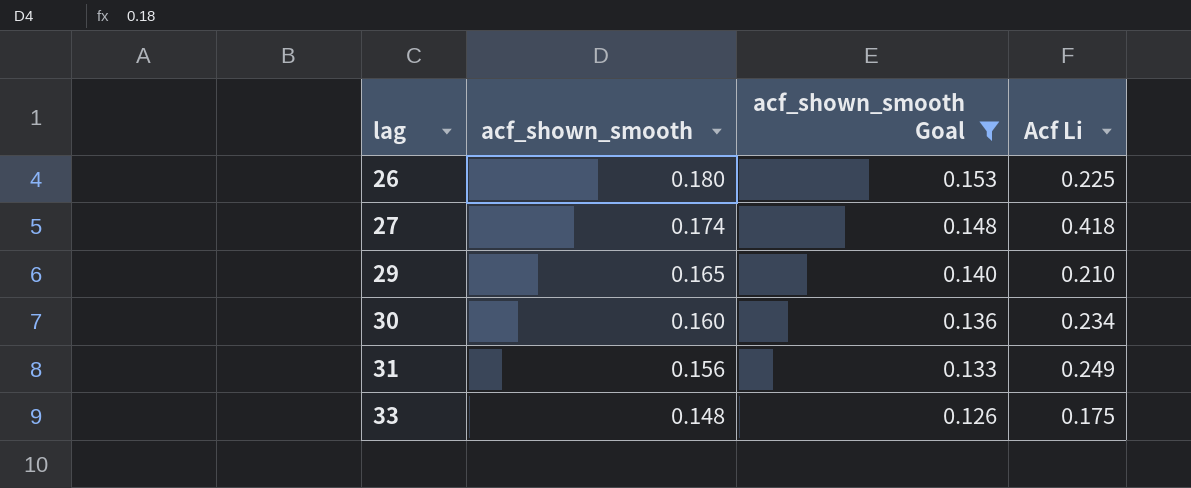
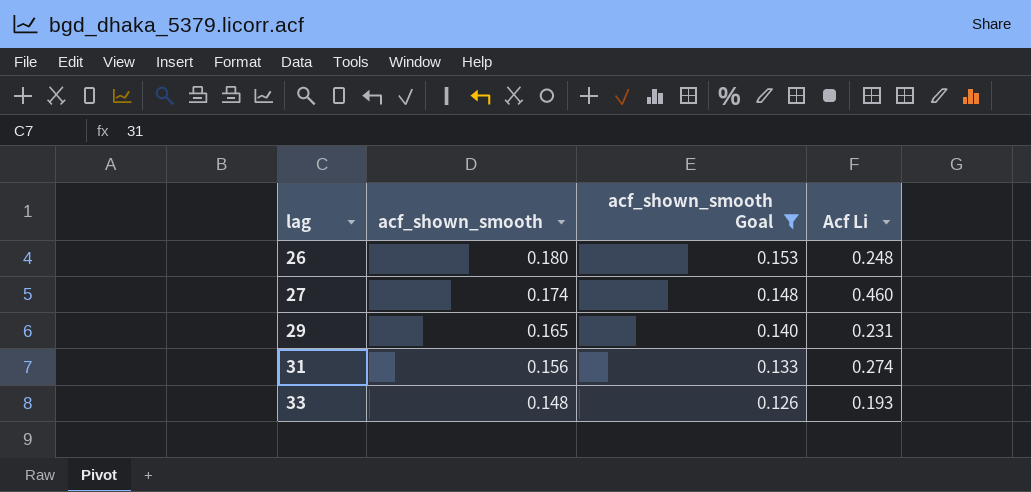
row 30: 0.160 | 0.136 | 0.234 -> none
26 | Acf Li: 0.225 -> 0.248
27 | Acf Li: 0.418 -> 0.460
29 | Acf Li: 0.210 -> 0.231
31 | Acf Li: 0.249 -> 0.274
33 | Acf Li: 0.175 -> 0.193

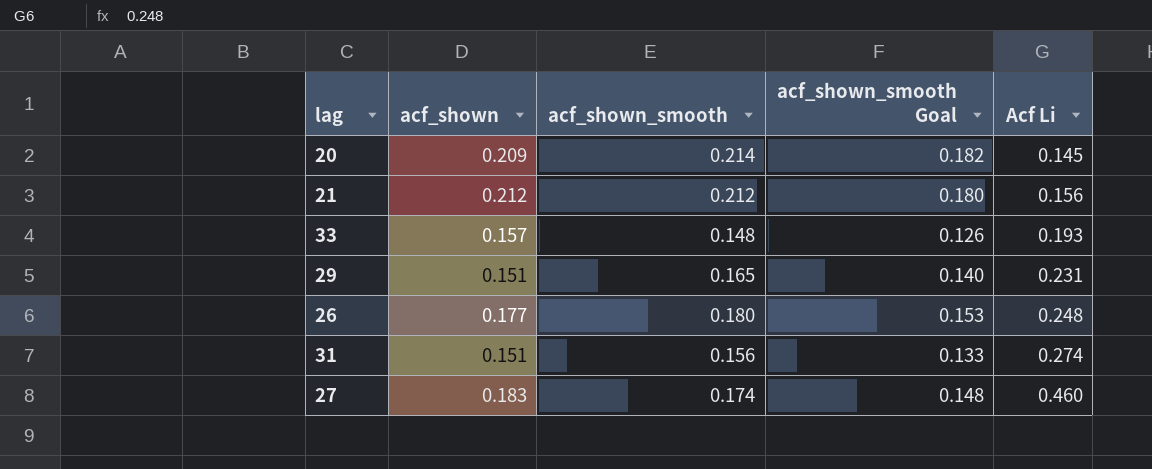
filter: acf_shown_smooth Goal <= 0.153 -> none
row order: lag ascending -> Acf Li ascending
column acf_shown | position: none -> 2

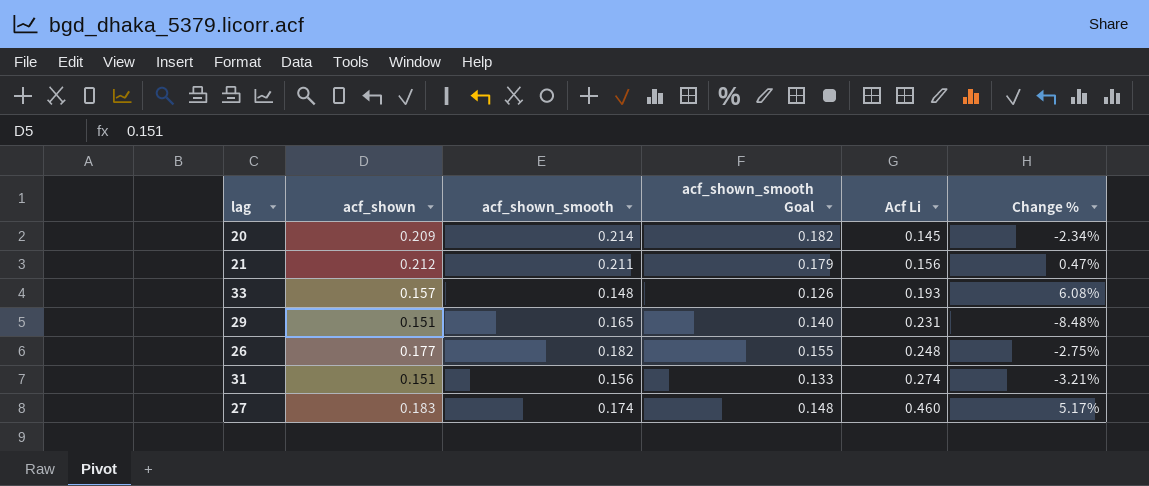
column Change % | formula: none -> ([acf_shown] - [acf_shown_smooth]) / [acf_shown_smooth]
21 | acf_shown_smooth: 0.212 -> 0.211
21 | acf_shown_smooth Goal: 0.180 -> 0.179
26 | acf_shown_smooth: 0.180 -> 0.182
26 | acf_shown_smooth Goal: 0.153 -> 0.155

